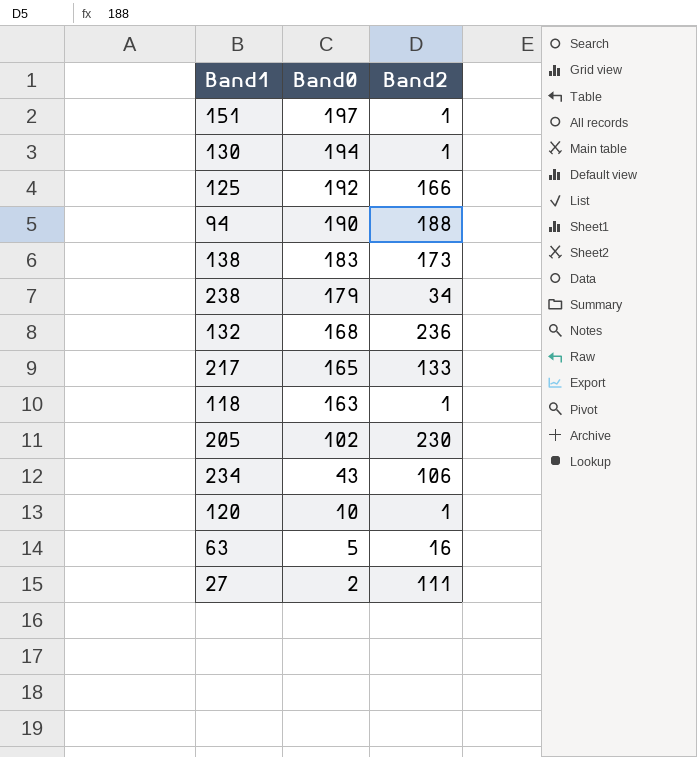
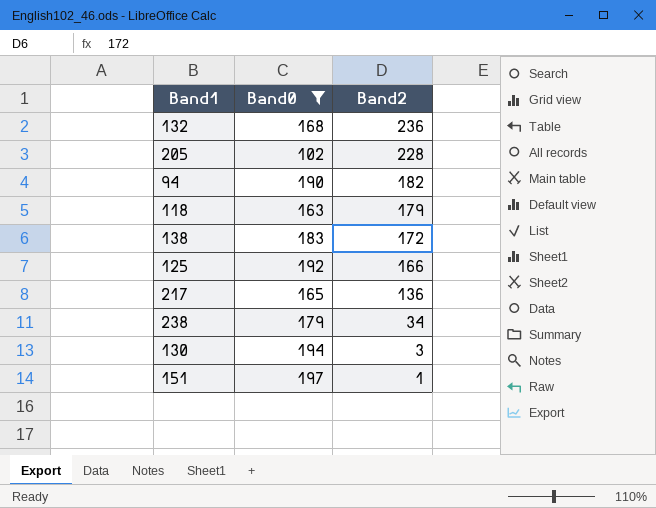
filter: none -> Band0 >= 102
row order: Band0 descending -> Band2 descending
205 | Band2: 230 -> 228
94 | Band2: 188 -> 182
118 | Band2: 1 -> 179
138 | Band2: 173 -> 172
217 | Band2: 133 -> 136
130 | Band2: 1 -> 3

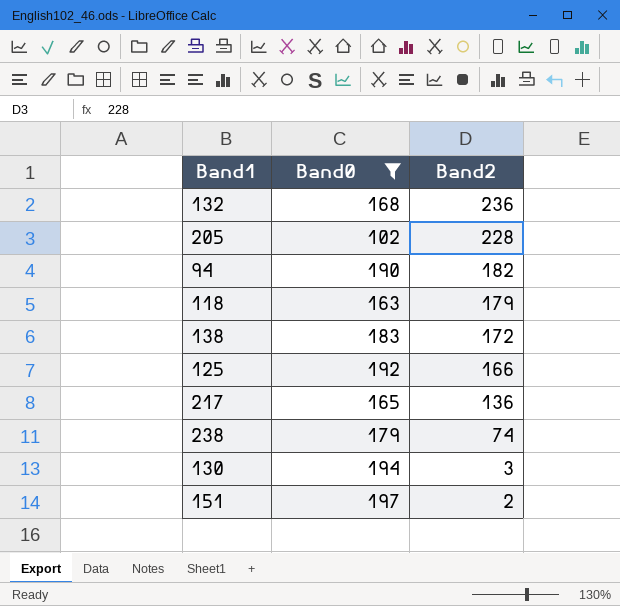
238 | Band2: 34 -> 74
151 | Band2: 1 -> 2

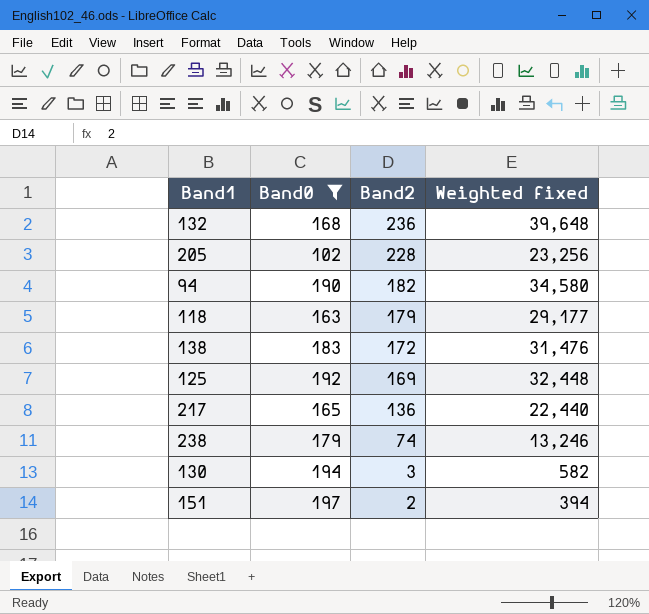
column Weighted fixed | formula: none -> [Band0] * [Band2]
125 | Band2: 166 -> 169

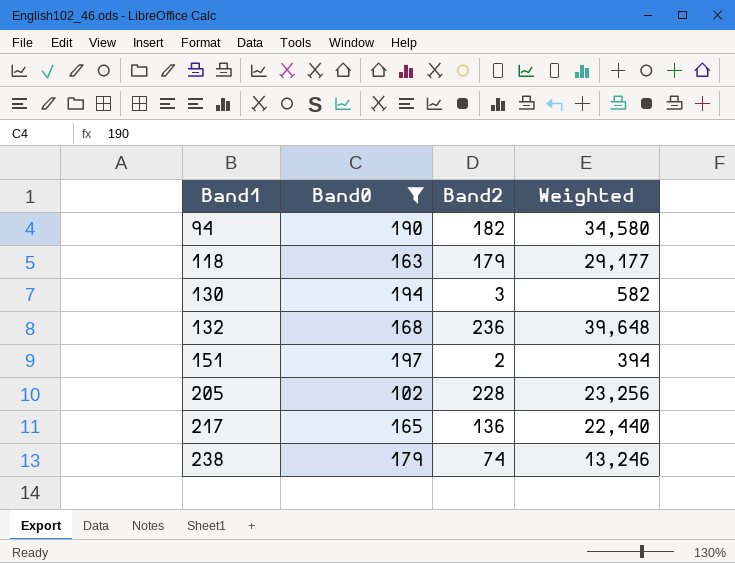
row order: Band2 descending -> Band1 ascending
column name: Weighted fixed -> Weighted
row 138: 183 | 172 | 31,476 -> none
row 125: 192 | 169 | 32,448 -> none

